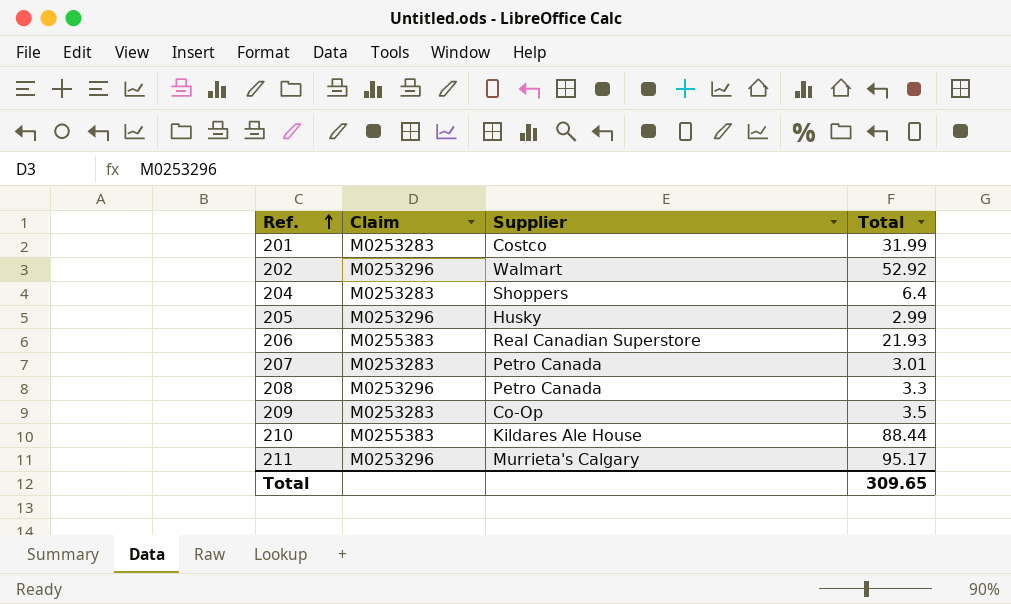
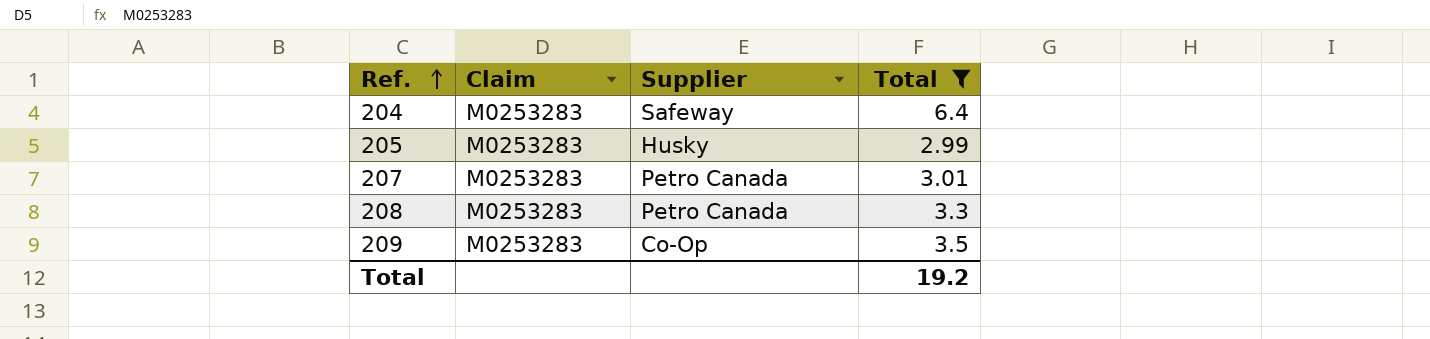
filter: none -> Total <= 6.4
204 | Supplier: Shoppers -> Safeway
205 | Claim: M0253296 -> M0253283
208 | Claim: M0253296 -> M0253283
Total | Total: 309.65 -> 19.2

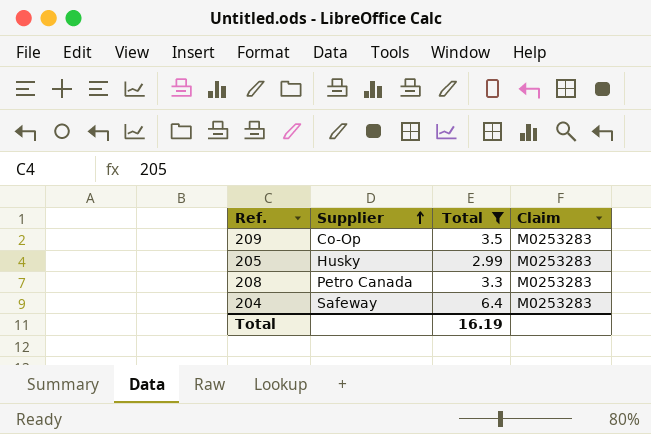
row order: Ref. ascending -> Supplier ascending
column Claim | position: 2 -> 4
row 207: M0253283 | Petro Canada | 3.01 -> none
Total | Total: 19.2 -> 16.19

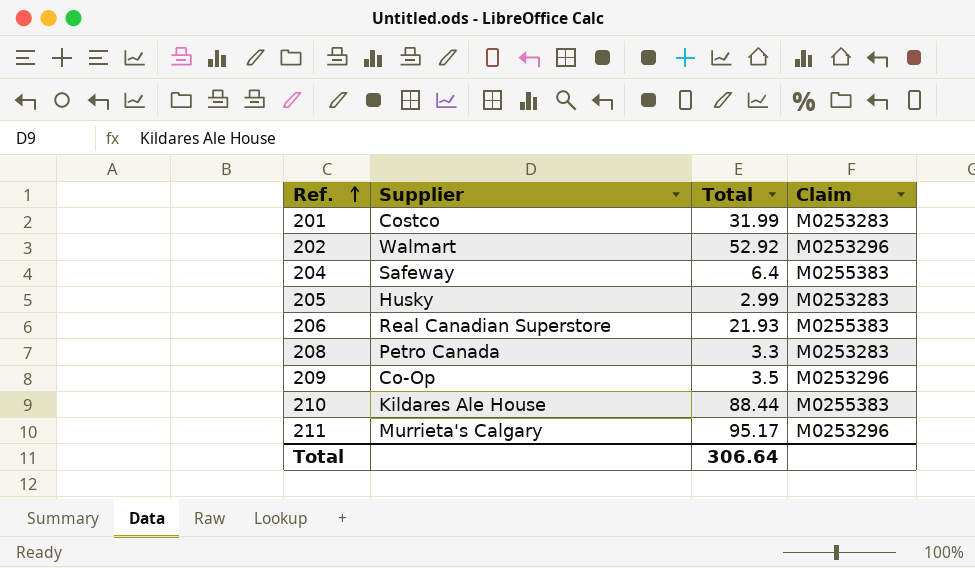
filter: Total <= 6.4 -> none
row order: Supplier ascending -> Ref. ascending
204 | Claim: M0253283 -> M0255383
209 | Claim: M0253283 -> M0253296
Total | Total: 16.19 -> 306.64

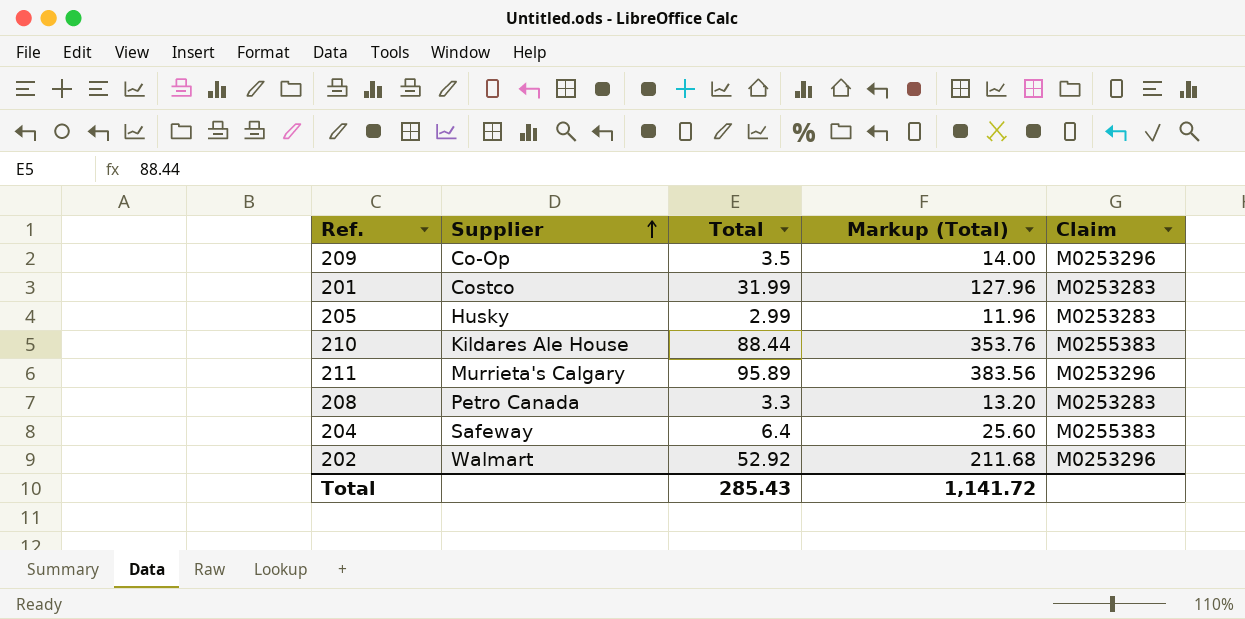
row order: Ref. ascending -> Supplier ascending
column Markup (Total) | formula: none -> [Total] * 4
row 206: Real Canadian Superstore | 21.93 | M0255383 -> none
211 | Total: 95.17 -> 95.89
Total | Total: 306.64 -> 285.43

